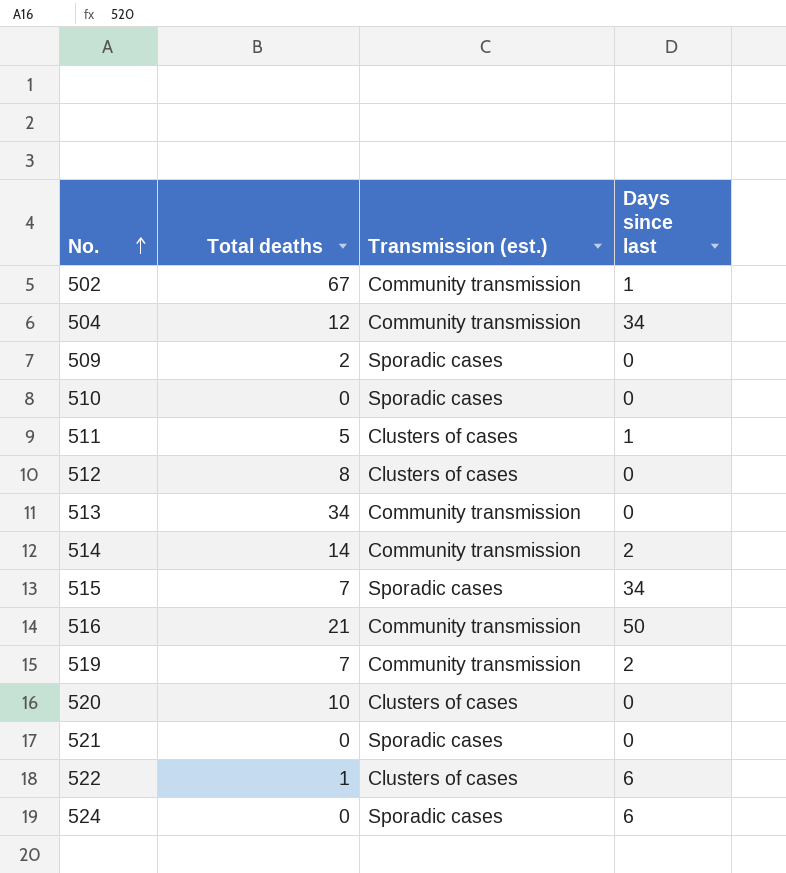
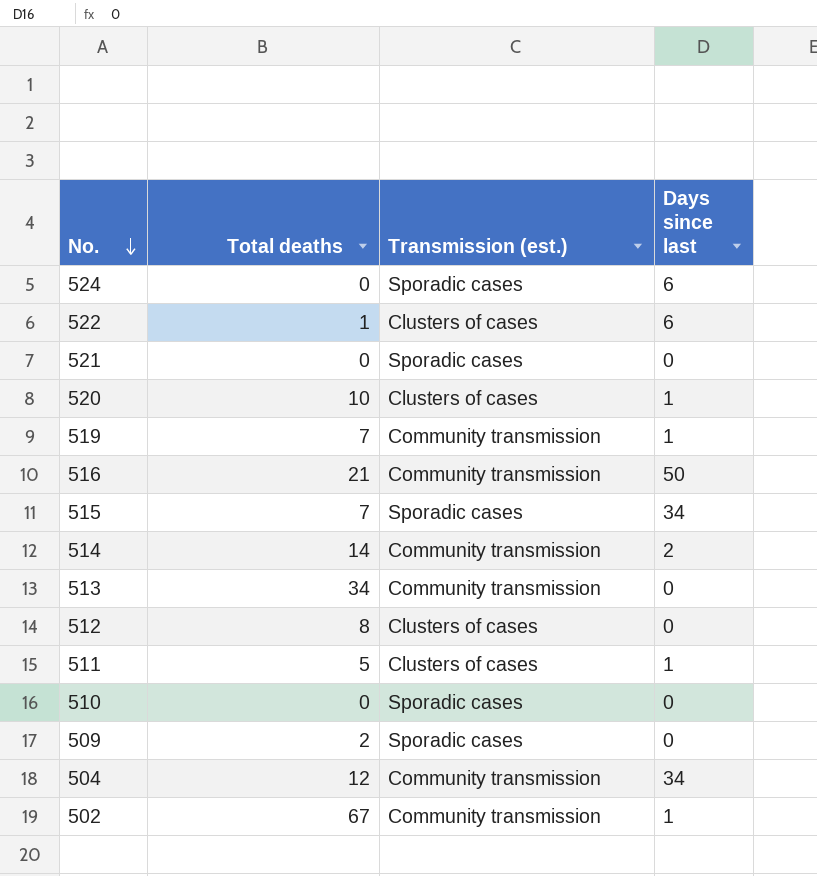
row order: No. ascending -> No. descending
520 | Days since last: 0 -> 1
519 | Days since last: 2 -> 1

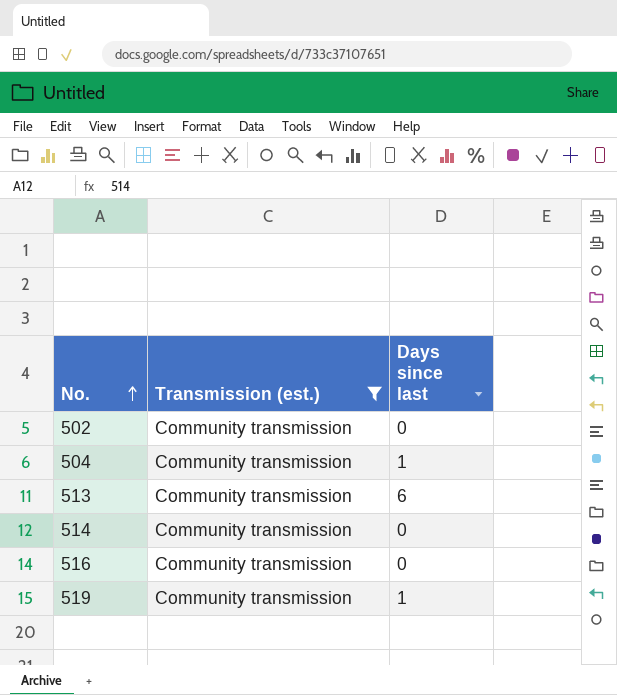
filter: none -> Transmission (est.) = Community transmission
row order: No. descending -> No. ascending
column Total deaths | position: 2 -> none
502 | Days since last: 1 -> 0
504 | Days since last: 34 -> 1
513 | Days since last: 0 -> 6
514 | Days since last: 2 -> 0
516 | Days since last: 50 -> 0

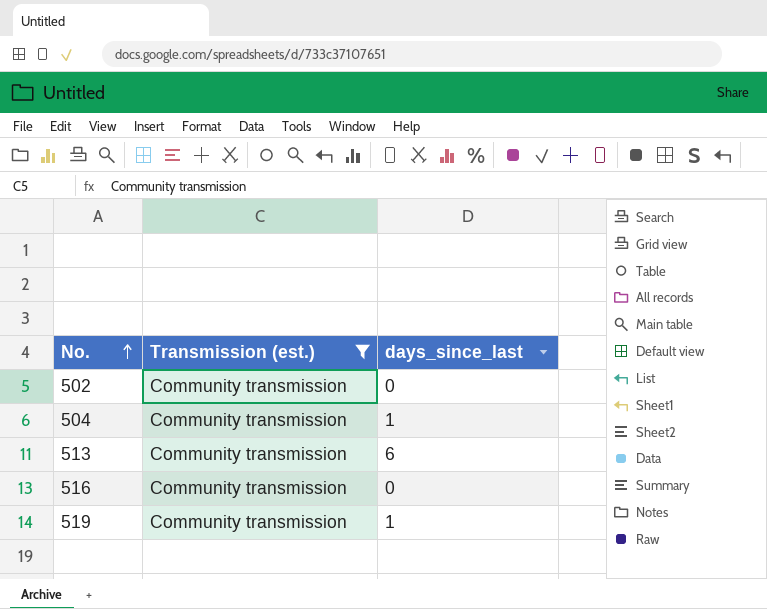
column name: Days since last -> days_since_last
row 514: Community transmission | 0 -> none

